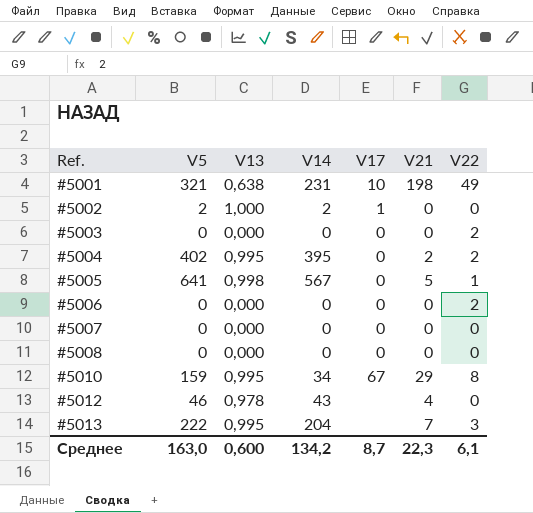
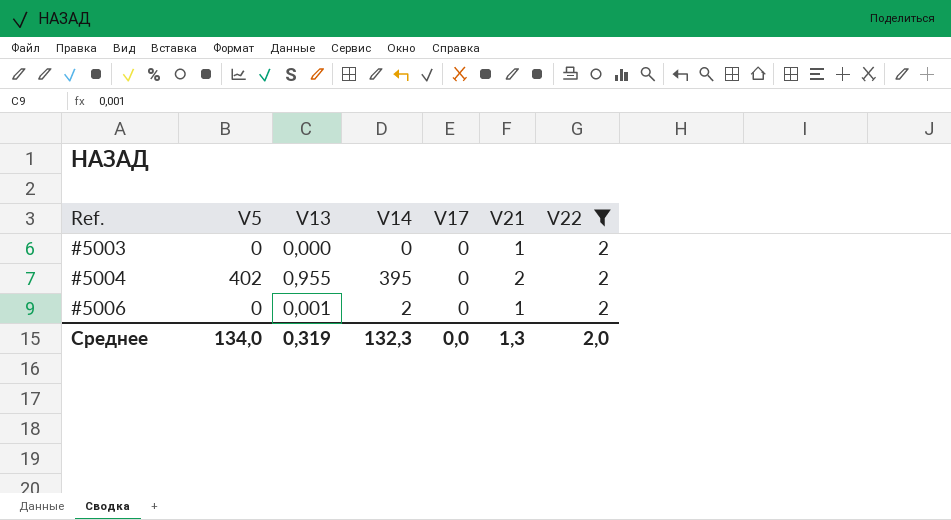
filter: none -> V22 = 2
#5003 | V21: 0 -> 1
#5004 | V13: 0,995 -> 0,955
#5006 | V13: 0,000 -> 0,001
#5006 | V14: 0 -> 2
#5006 | V21: 0 -> 1
Среднее | V5: 163,0 -> 134,0
Среднее | V13: 0,600 -> 0,319
Среднее | V14: 134,2 -> 132,3
Среднее | V17: 8,7 -> 0,0
Среднее | V21: 22,3 -> 1,3
Среднее | V22: 6,1 -> 2,0

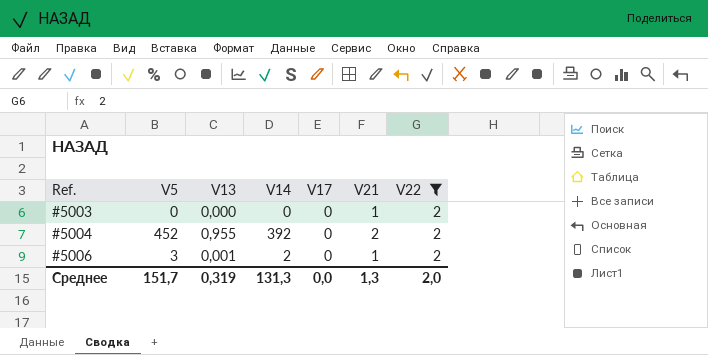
#5004 | V5: 402 -> 452
#5004 | V14: 395 -> 392
#5006 | V5: 0 -> 3
Среднее | V5: 134,0 -> 151,7
Среднее | V14: 132,3 -> 131,3

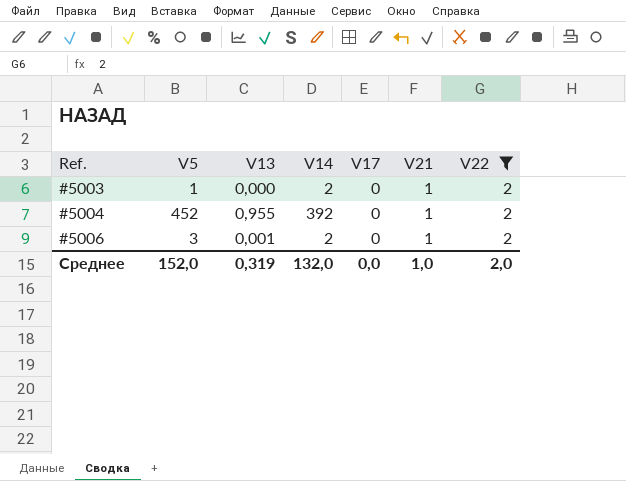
#5003 | V5: 0 -> 1
#5003 | V14: 0 -> 2
#5004 | V21: 2 -> 1
Среднее | V5: 151,7 -> 152,0
Среднее | V14: 131,3 -> 132,0
Среднее | V21: 1,3 -> 1,0

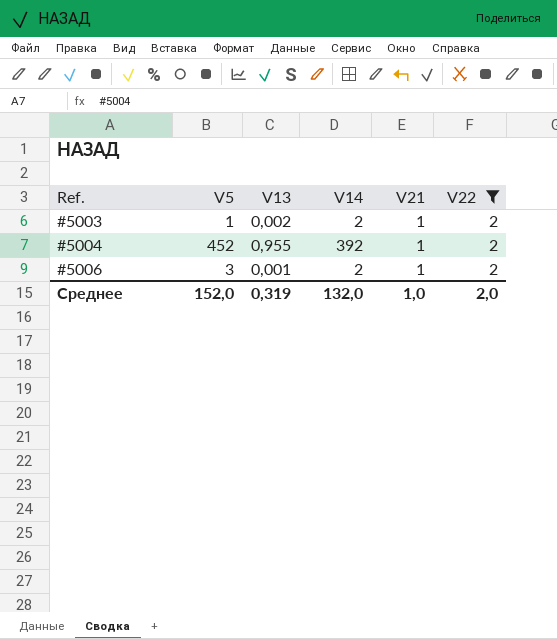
column V17 | position: 5 -> none
#5003 | V13: 0,000 -> 0,002

